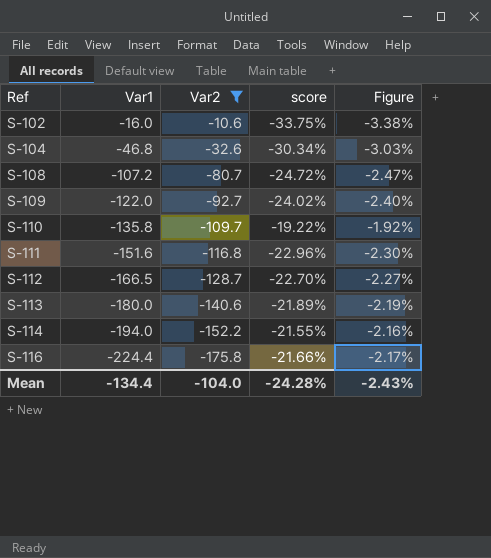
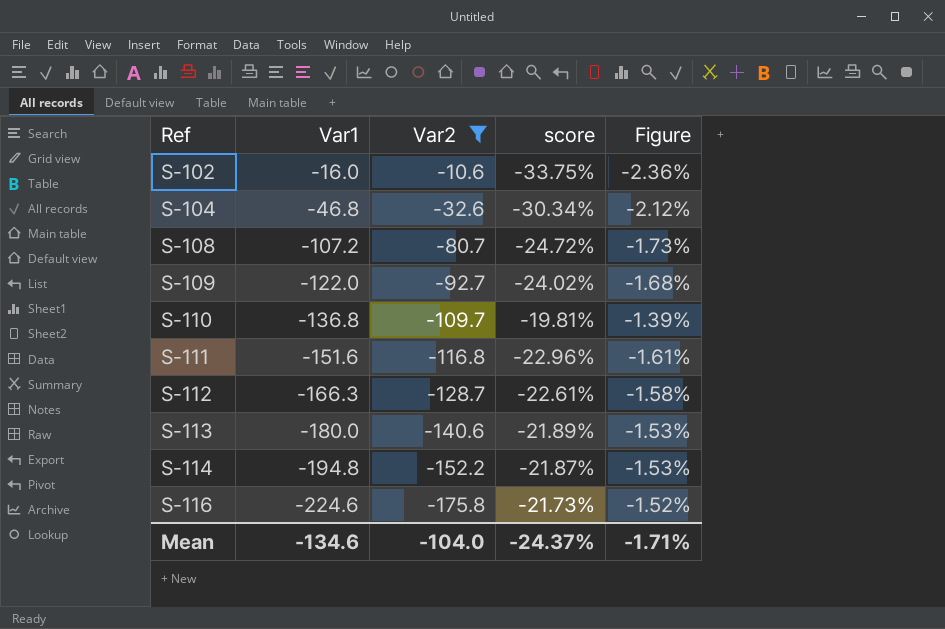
column Figure | formula: [score] * 0.1 -> [score] * 0.07
S-110 | Var1: -135.8 -> -136.8
S-110 | score: -19.22% -> -19.81%
S-112 | Var1: -166.5 -> -166.3
S-112 | score: -22.70% -> -22.61%
S-114 | Var1: -194.0 -> -194.8
S-114 | score: -21.55% -> -21.87%
S-116 | Var1: -224.4 -> -224.6
S-116 | score: -21.66% -> -21.73%
Mean | Var1: -134.4 -> -134.6
Mean | score: -24.28% -> -24.37%
Mean | Figure: -2.43% -> -1.71%

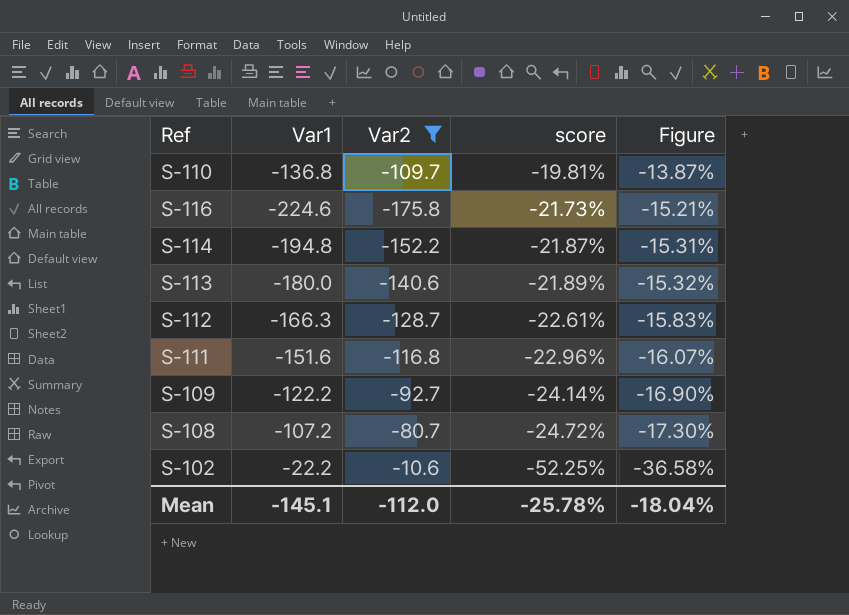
row order: Ref ascending -> score descending
column Figure | formula: [score] * 0.07 -> [score] * 0.7
row S-104: -46.8 | -32.6 | -30.34% | -2.12% -> none
S-109 | Var1: -122.0 -> -122.2
S-109 | score: -24.02% -> -24.14%
S-102 | Var1: -16.0 -> -22.2
S-102 | score: -33.75% -> -52.25%
Mean | Var1: -134.6 -> -145.1
Mean | Var2: -104.0 -> -112.0
Mean | score: -24.37% -> -25.78%
Mean | Figure: -1.71% -> -18.04%

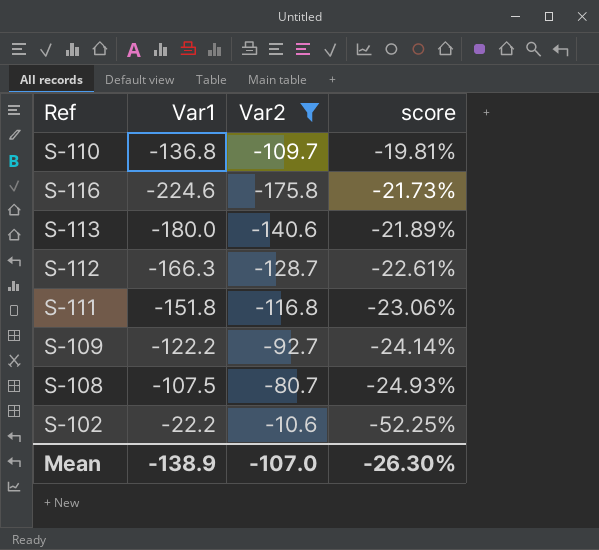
column Figure | formula: [score] * 0.7 -> none
row S-114: -194.8 | -152.2 | -21.87% | -15.31% -> none
S-111 | Var1: -151.6 -> -151.8
S-111 | score: -22.96% -> -23.06%
S-108 | Var1: -107.2 -> -107.5
S-108 | score: -24.72% -> -24.93%
Mean | Var1: -145.1 -> -138.9
Mean | Var2: -112.0 -> -107.0
Mean | score: -25.78% -> -26.30%

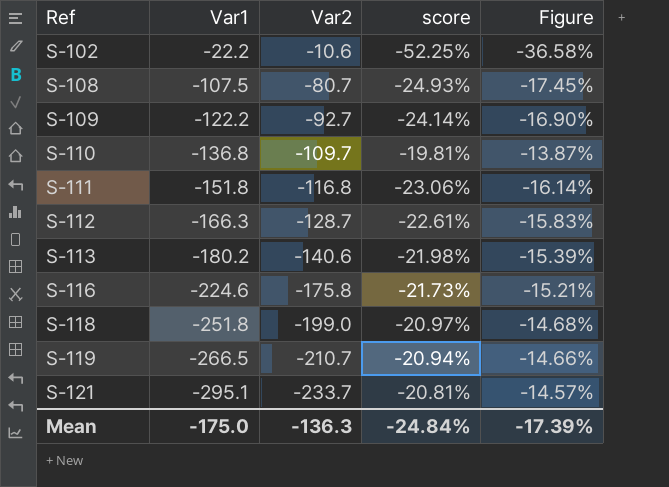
filter: Var2 >= -175.8 -> none
row order: score descending -> Ref ascending
column Figure | formula: none -> [score] * 0.7
S-113 | Var1: -180.0 -> -180.2
S-113 | score: -21.89% -> -21.98%
Mean | Var1: -138.9 -> -175.0
Mean | Var2: -107.0 -> -136.3
Mean | score: -26.30% -> -24.84%

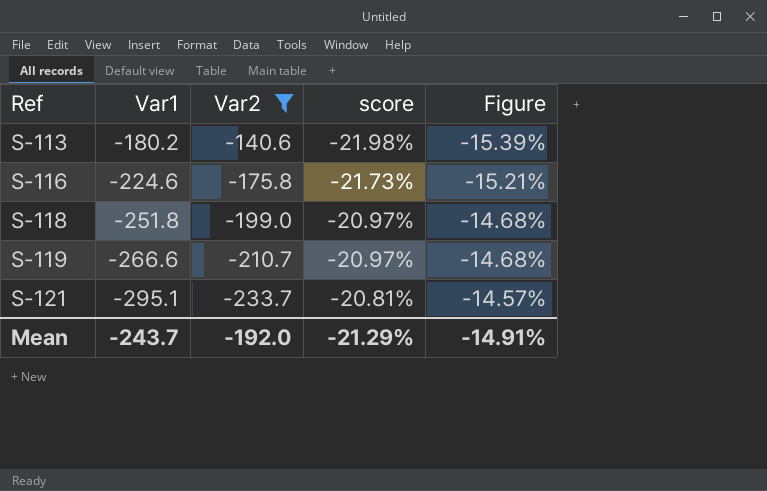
filter: none -> Var2 <= -140.6
S-119 | Var1: -266.5 -> -266.6
S-119 | score: -20.94% -> -20.97%
S-119 | Figure: -14.66% -> -14.68%
Mean | Var1: -175.0 -> -243.7
Mean | Var2: -136.3 -> -192.0
Mean | score: -24.84% -> -21.29%
Mean | Figure: -17.39% -> -14.91%

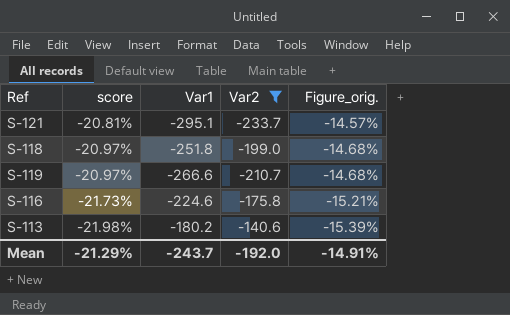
row order: Ref ascending -> score descending
column score | position: 4 -> 2
column name: Figure -> Figure_orig.

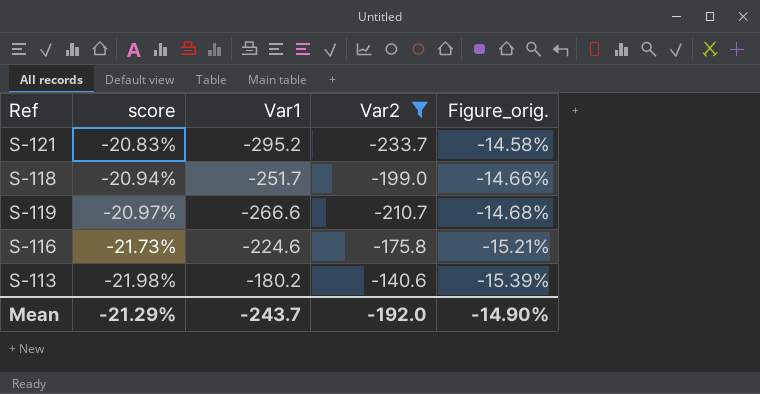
S-121 | score: -20.81% -> -20.83%
S-121 | Var1: -295.1 -> -295.2
S-121 | Figure_orig.: -14.57% -> -14.58%
S-118 | score: -20.97% -> -20.94%
S-118 | Var1: -251.8 -> -251.7
S-118 | Figure_orig.: -14.68% -> -14.66%
Mean | Figure_orig.: -14.91% -> -14.90%

